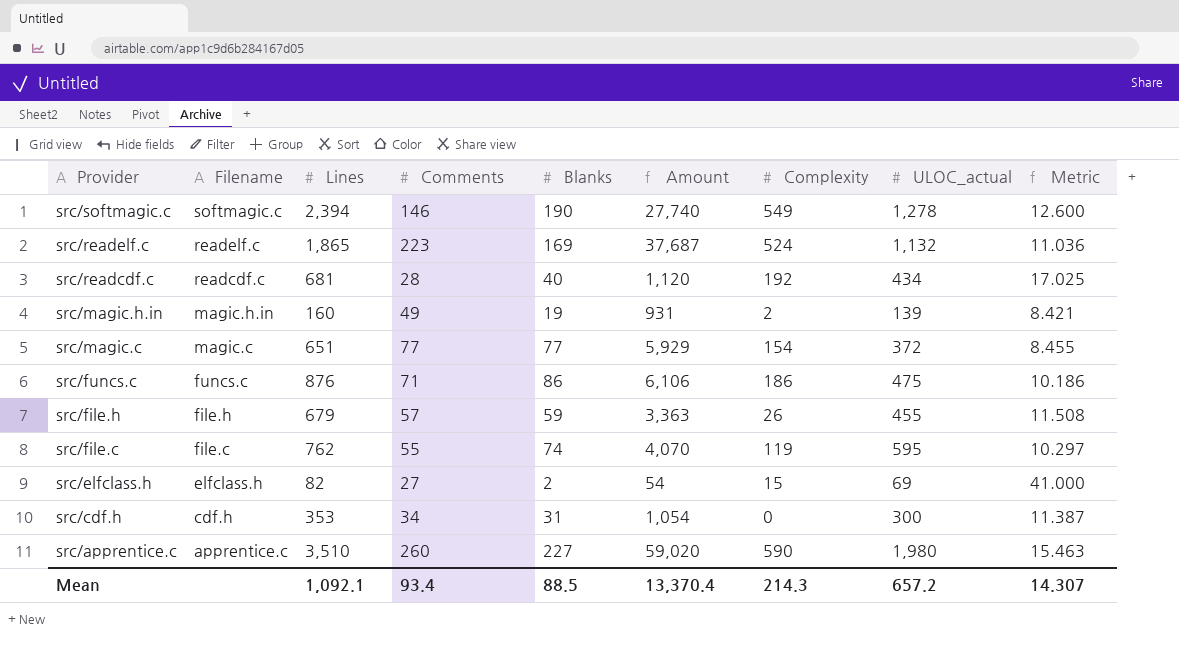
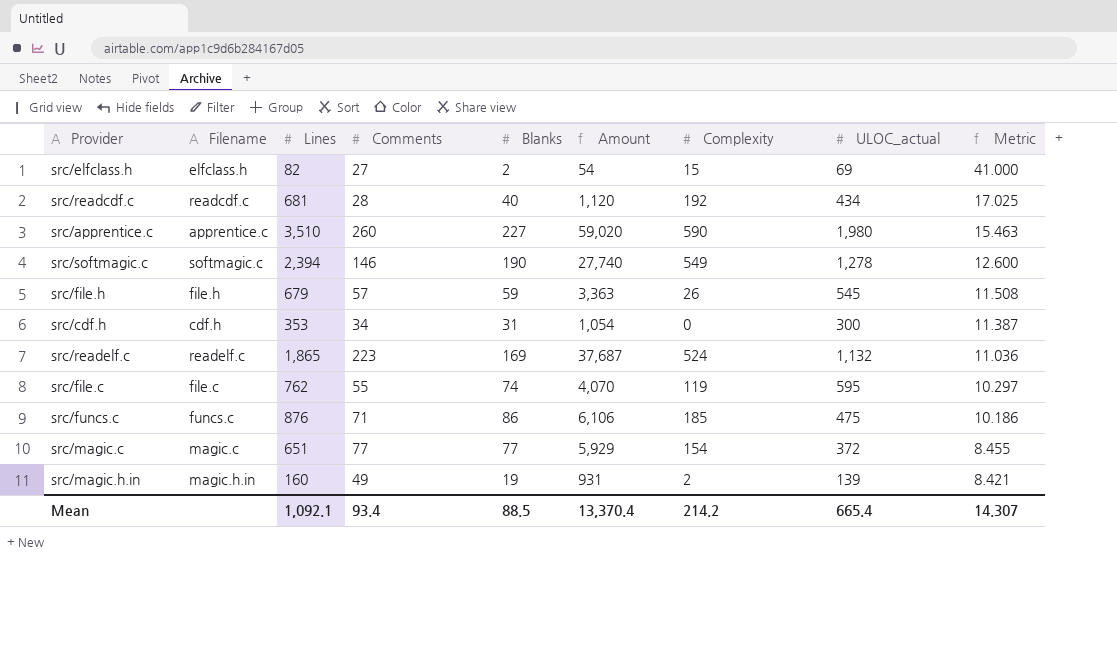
row order: Provider descending -> Metric descending
src/file.h | ULOC_actual: 455 -> 545
src/funcs.c | Complexity: 186 -> 185
Mean | Complexity: 214.3 -> 214.2
Mean | ULOC_actual: 657.2 -> 665.4

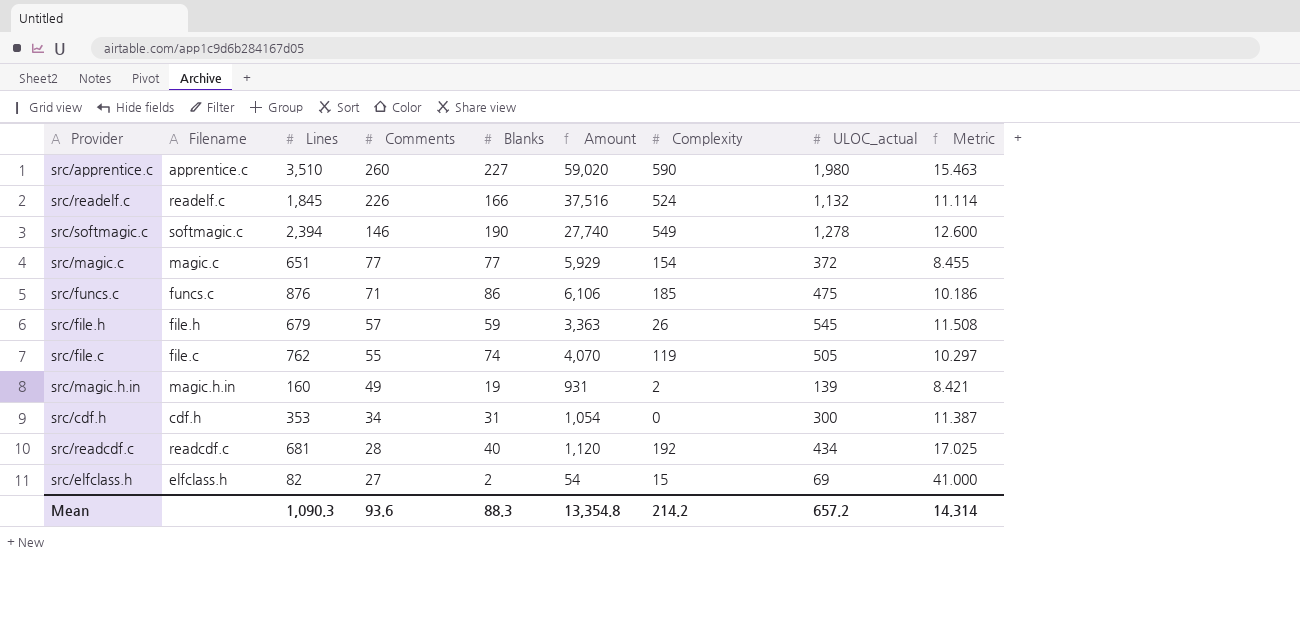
row order: Metric descending -> Comments descending
src/readelf.c | Lines: 1,865 -> 1,845
src/readelf.c | Comments: 223 -> 226
src/readelf.c | Blanks: 169 -> 166
src/readelf.c | Amount: 37,687 -> 37,516
src/readelf.c | Metric: 11.036 -> 11.114
src/file.c | ULOC_actual: 595 -> 505
Mean | Lines: 1,092.1 -> 1,090.3
Mean | Comments: 93.4 -> 93.6
Mean | Blanks: 88.5 -> 88.3
Mean | Amount: 13,370.4 -> 13,354.8
Mean | ULOC_actual: 665.4 -> 657.2
Mean | Metric: 14.307 -> 14.314

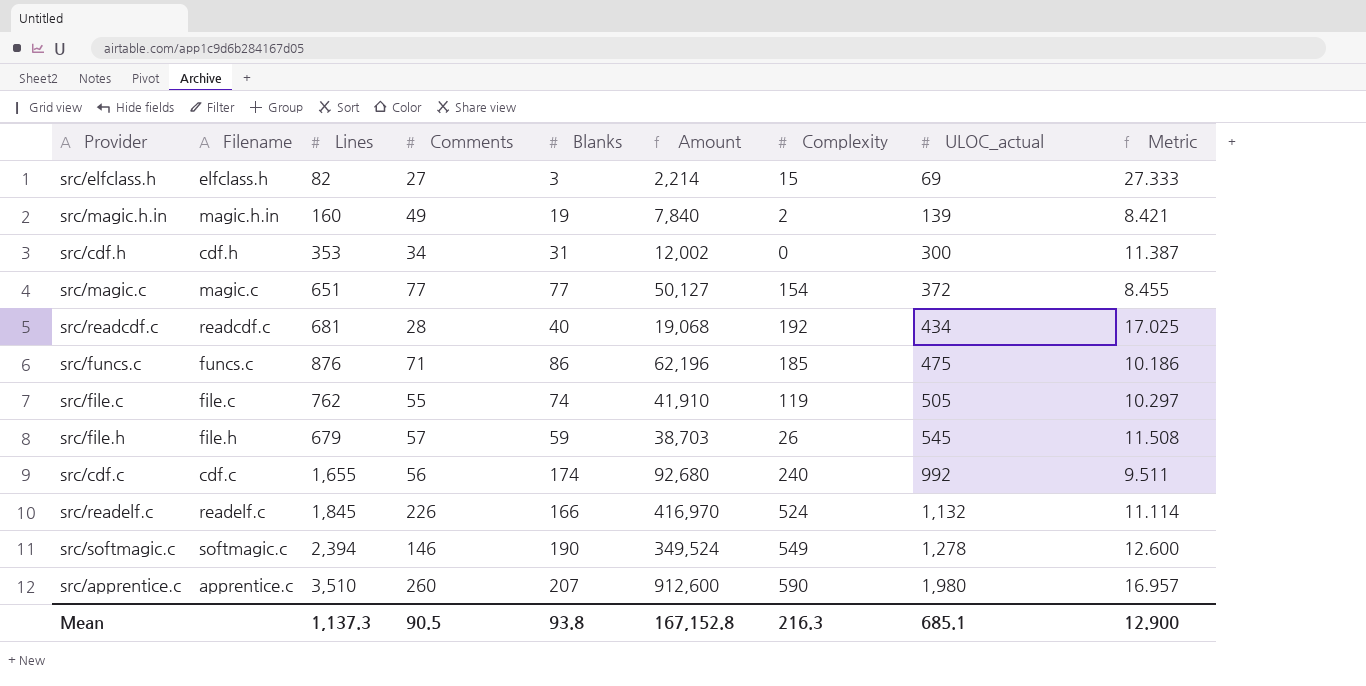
row order: Comments descending -> ULOC_actual ascending
column Amount | formula: [Comments] * [Blanks] -> [Lines] * [Comments]
src/elfclass.h | Blanks: 2 -> 3
src/elfclass.h | Metric: 41.000 -> 27.333
row src/cdf.c: none -> cdf.c | 1,655 | 56 | 174 | 92,680 | 240 | 992 | 9.511
src/apprentice.c | Blanks: 227 -> 207
src/apprentice.c | Metric: 15.463 -> 16.957
Mean | Lines: 1,090.3 -> 1,137.3
Mean | Comments: 93.6 -> 90.5
Mean | Blanks: 88.3 -> 93.8
Mean | Amount: 13,354.8 -> 167,152.8
Mean | Complexity: 214.2 -> 216.3
Mean | ULOC_actual: 657.2 -> 685.1
Mean | Metric: 14.314 -> 12.900

